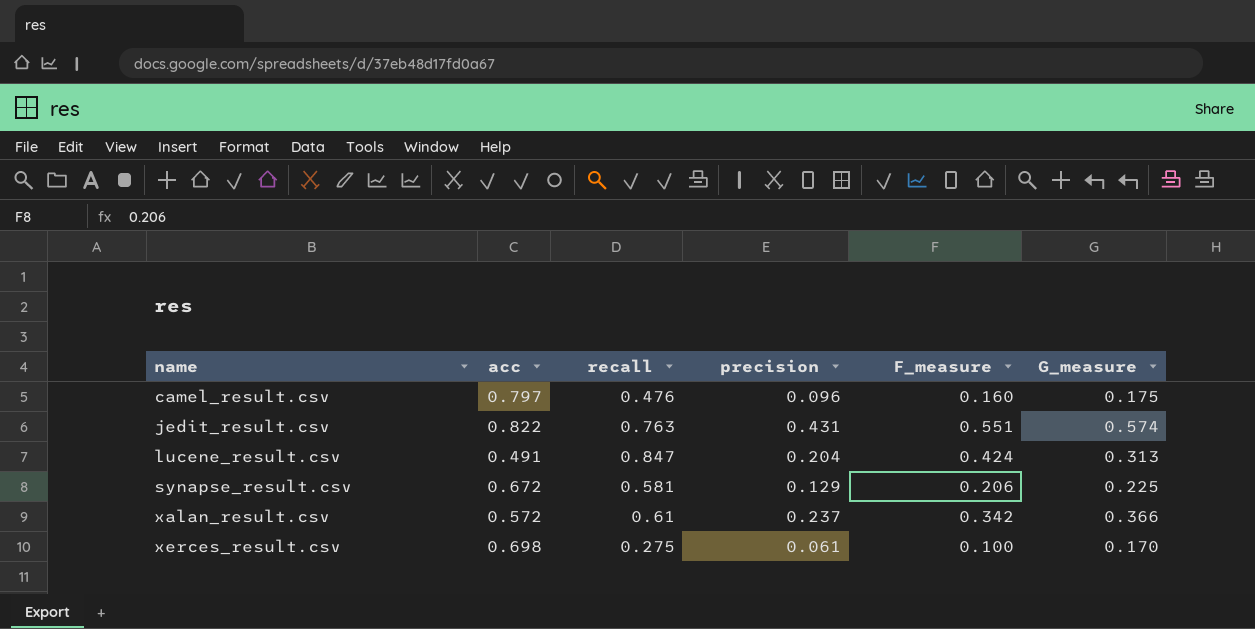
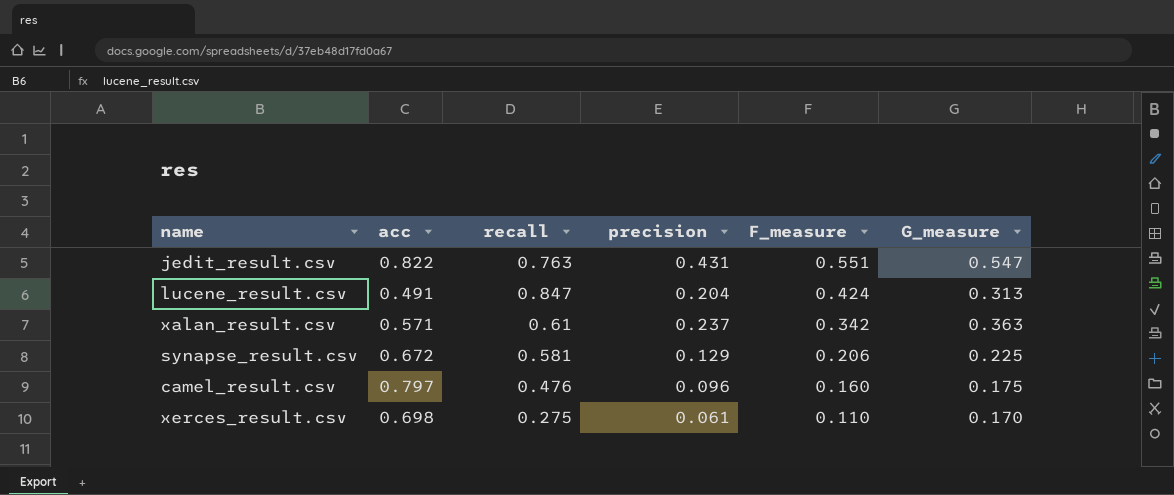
row order: name ascending -> F_measure descending
jedit_result.csv | G_measure: 0.574 -> 0.547
xalan_result.csv | acc: 0.572 -> 0.571
xalan_result.csv | G_measure: 0.366 -> 0.363
xerces_result.csv | F_measure: 0.100 -> 0.110

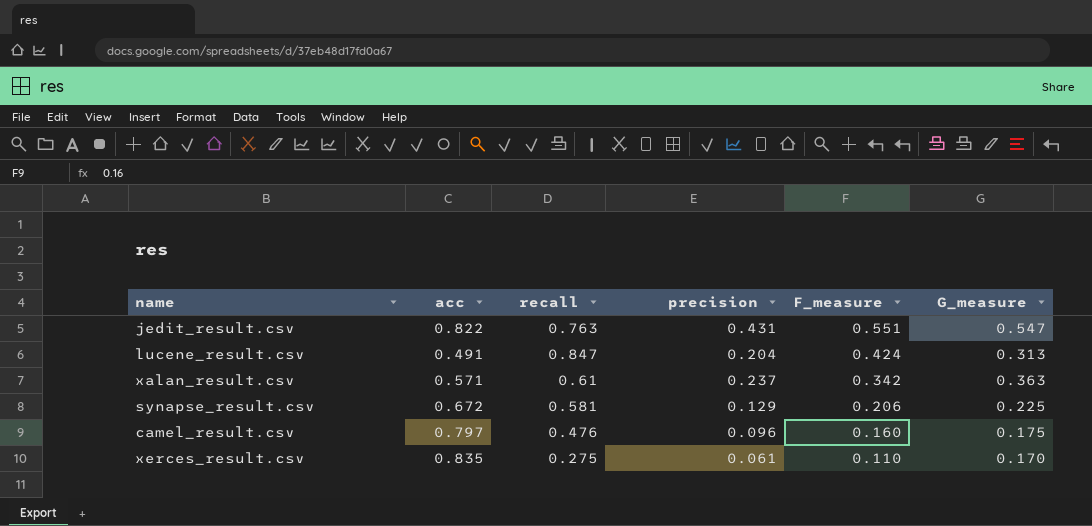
xerces_result.csv | acc: 0.698 -> 0.835

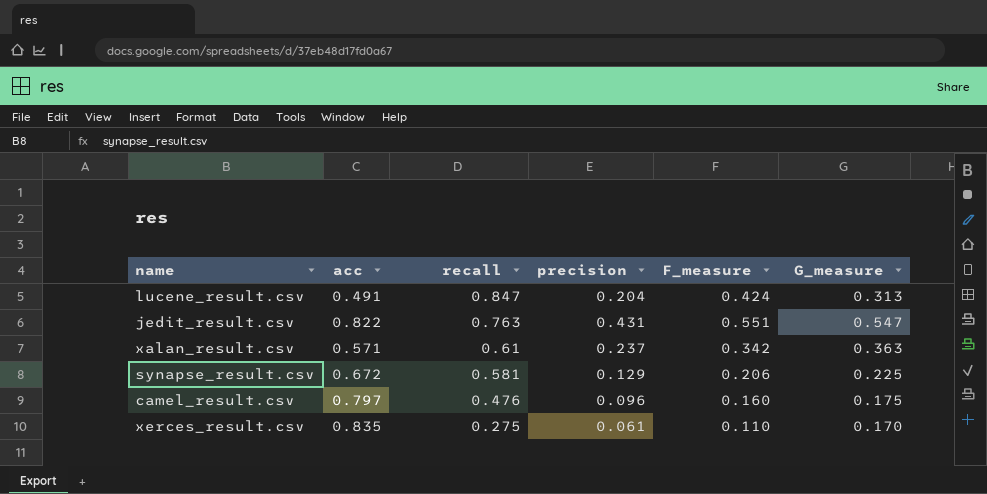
row order: F_measure descending -> recall descending

